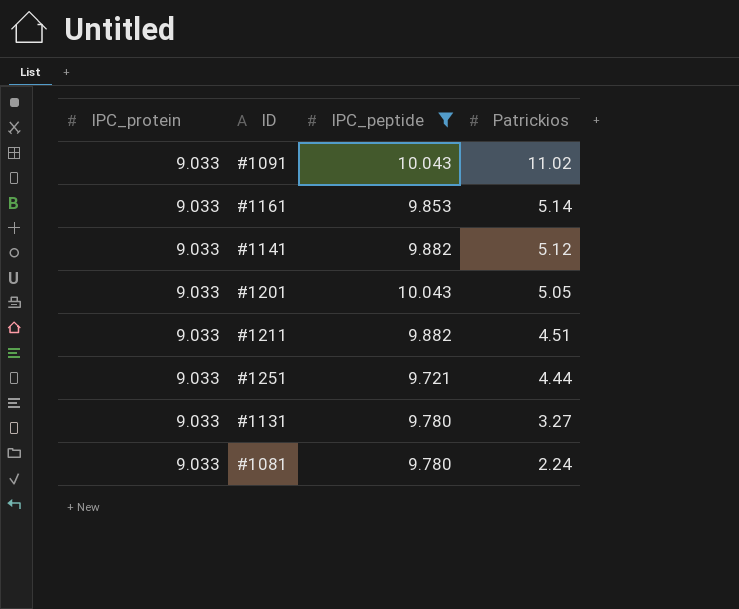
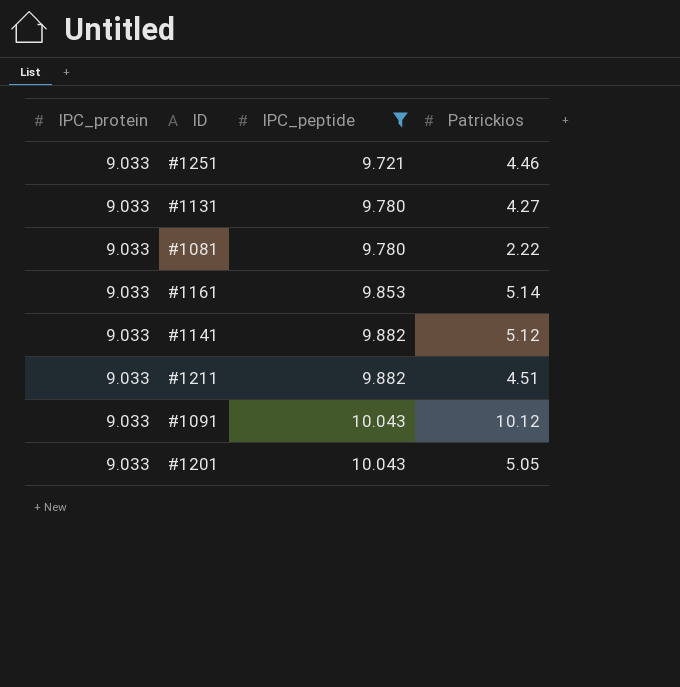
row order: Patrickios descending -> IPC_peptide ascending
#1251 | Patrickios: 4.44 -> 4.46
#1131 | Patrickios: 3.27 -> 4.27
#1081 | Patrickios: 2.24 -> 2.22
#1091 | Patrickios: 11.02 -> 10.12

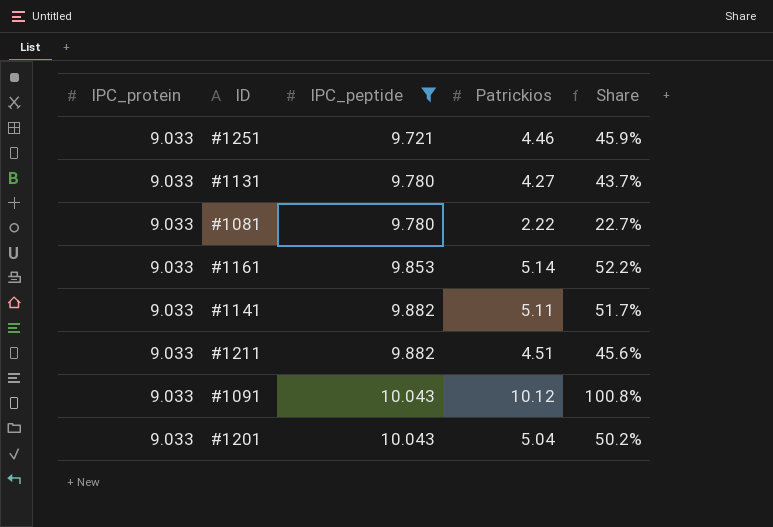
column Share | formula: none -> [Patrickios] / [IPC_peptide]
#1141 | Patrickios: 5.12 -> 5.11
#1201 | Patrickios: 5.05 -> 5.04

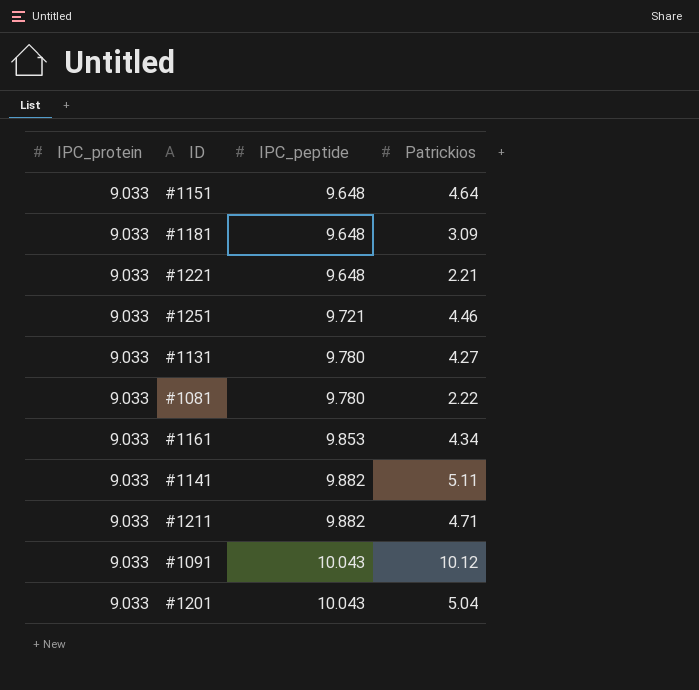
filter: IPC_peptide != 9.648 -> none
column Share | formula: [Patrickios] / [IPC_peptide] -> none
#1161 | Patrickios: 5.14 -> 4.34
#1211 | Patrickios: 4.51 -> 4.71

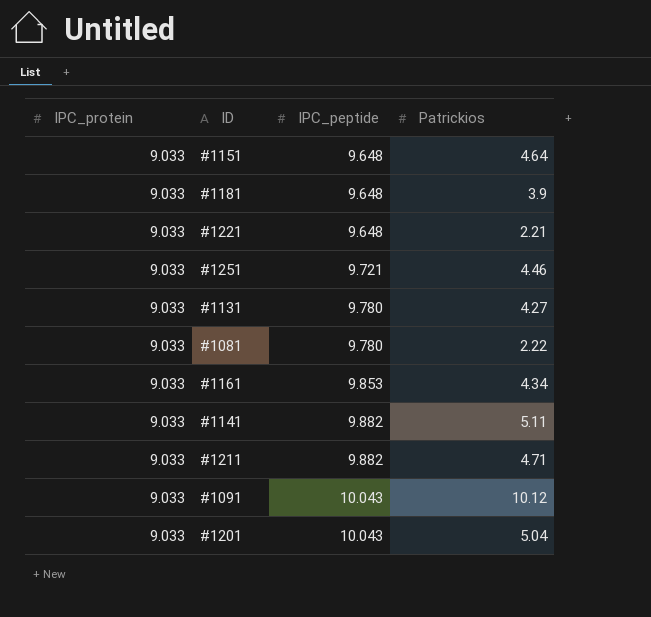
#1181 | Patrickios: 3.09 -> 3.9

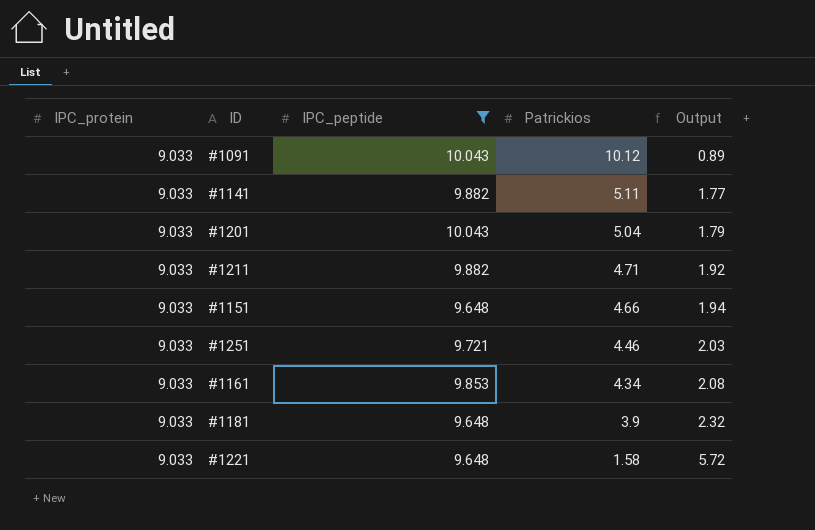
filter: none -> IPC_peptide != 9.780
row order: IPC_peptide ascending -> Patrickios descending
column Output | formula: none -> [IPC_protein] / [Patrickios]
#1151 | Patrickios: 4.64 -> 4.66
#1221 | Patrickios: 2.21 -> 1.58

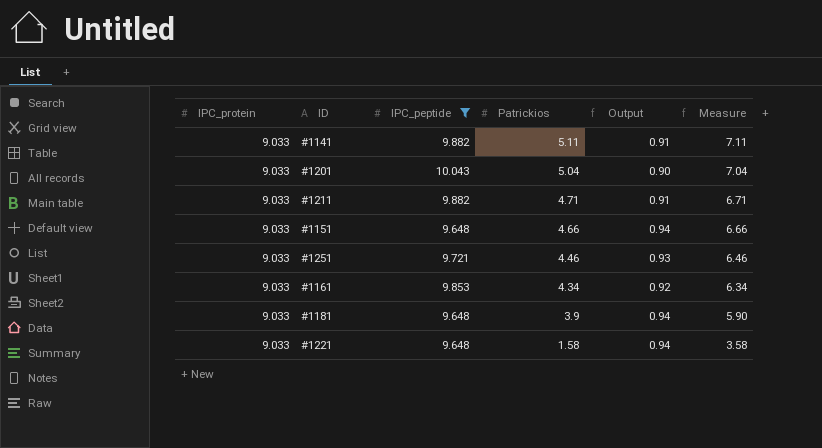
column Output | formula: [IPC_protein] / [Patrickios] -> [IPC_protein] / [IPC_peptide]
column Measure | formula: none -> [Patrickios] + 2
row #1091: 9.033 | 10.043 | 10.12 | 0.89 -> none

